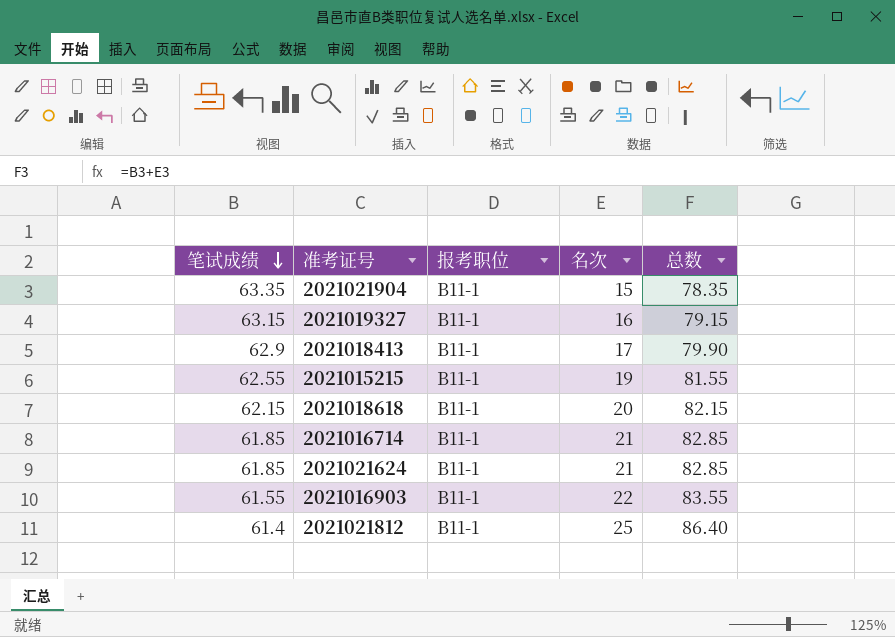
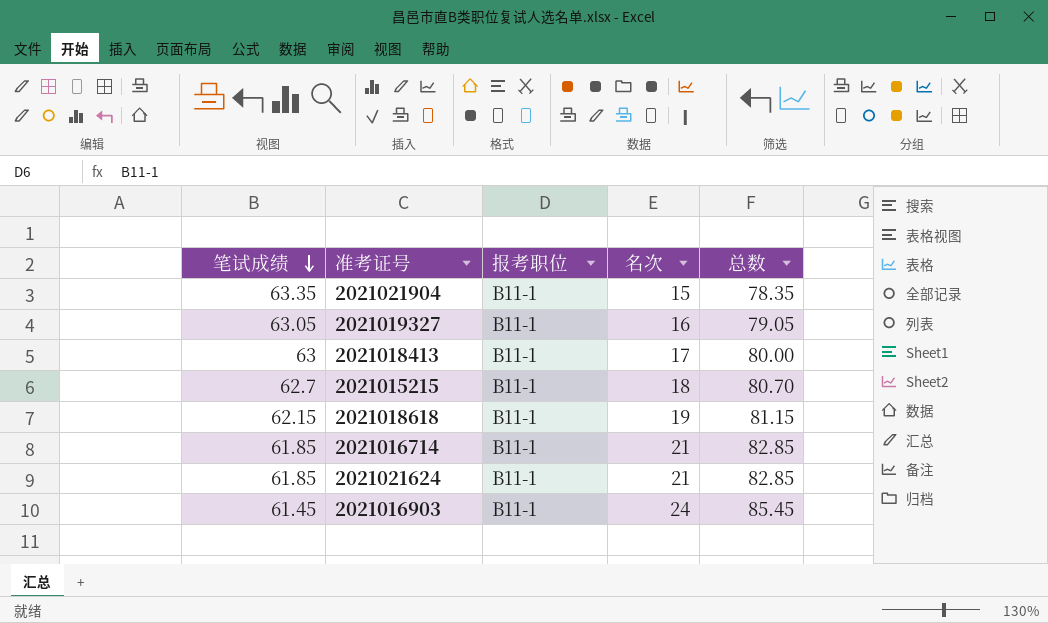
row 2021021812: 61.4 | B11-1 | 25 | 86.40 -> none
2021019327 | 笔试成绩: 63.15 -> 63.05
2021019327 | 总数: 79.15 -> 79.05
2021018413 | 笔试成绩: 62.9 -> 63
2021018413 | 总数: 79.90 -> 80.00
2021015215 | 笔试成绩: 62.55 -> 62.7
2021015215 | 名次: 19 -> 18
2021015215 | 总数: 81.55 -> 80.70
2021018618 | 名次: 20 -> 19
2021018618 | 总数: 82.15 -> 81.15
2021016903 | 笔试成绩: 61.55 -> 61.45
2021016903 | 名次: 22 -> 24
2021016903 | 总数: 83.55 -> 85.45

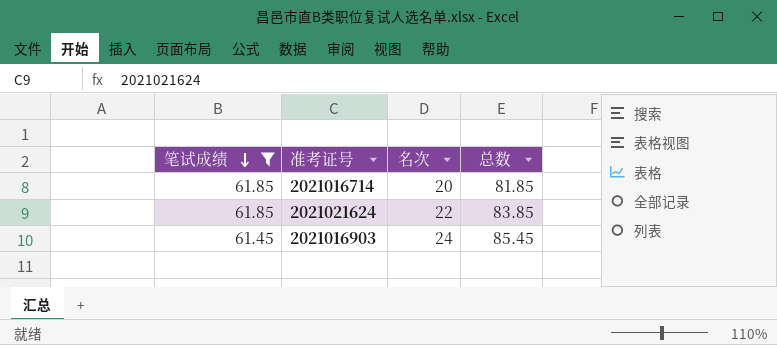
filter: none -> 笔试成绩 <= 61.85
column 报考职位 | position: 3 -> none
2021016714 | 名次: 21 -> 20
2021016714 | 总数: 82.85 -> 81.85
2021021624 | 名次: 21 -> 22
2021021624 | 总数: 82.85 -> 83.85

